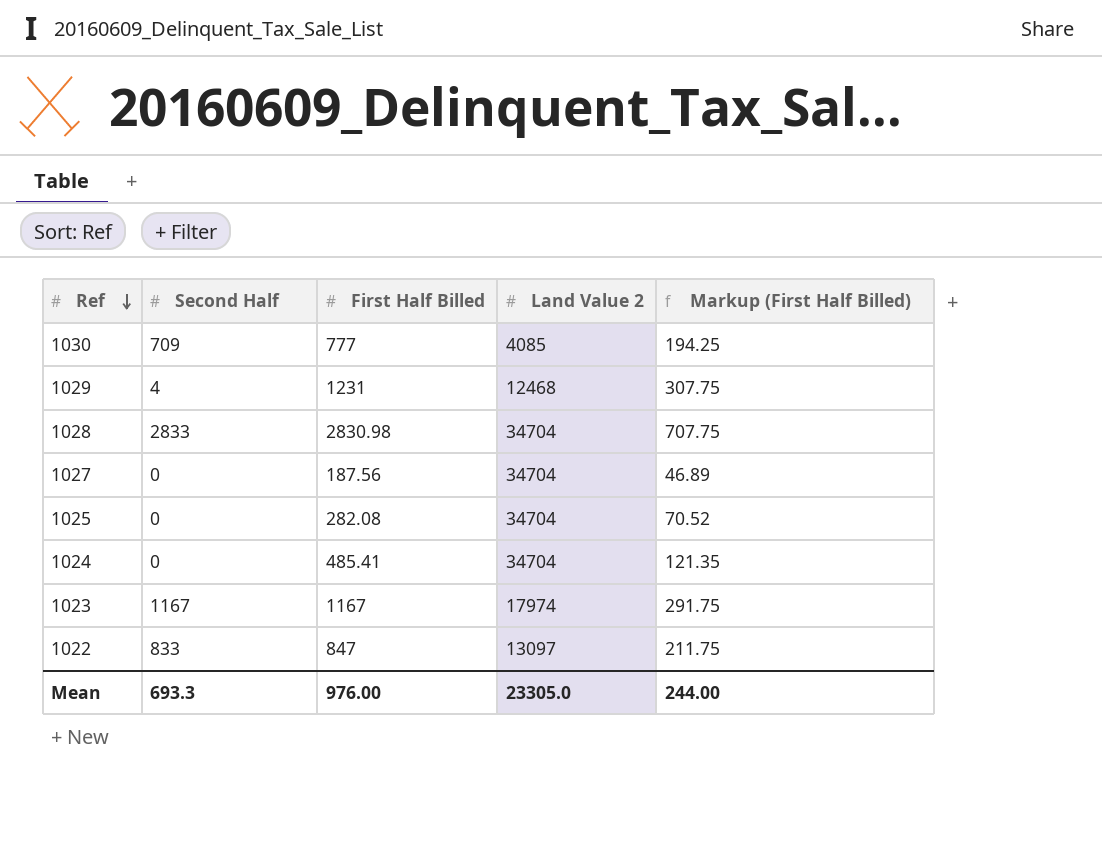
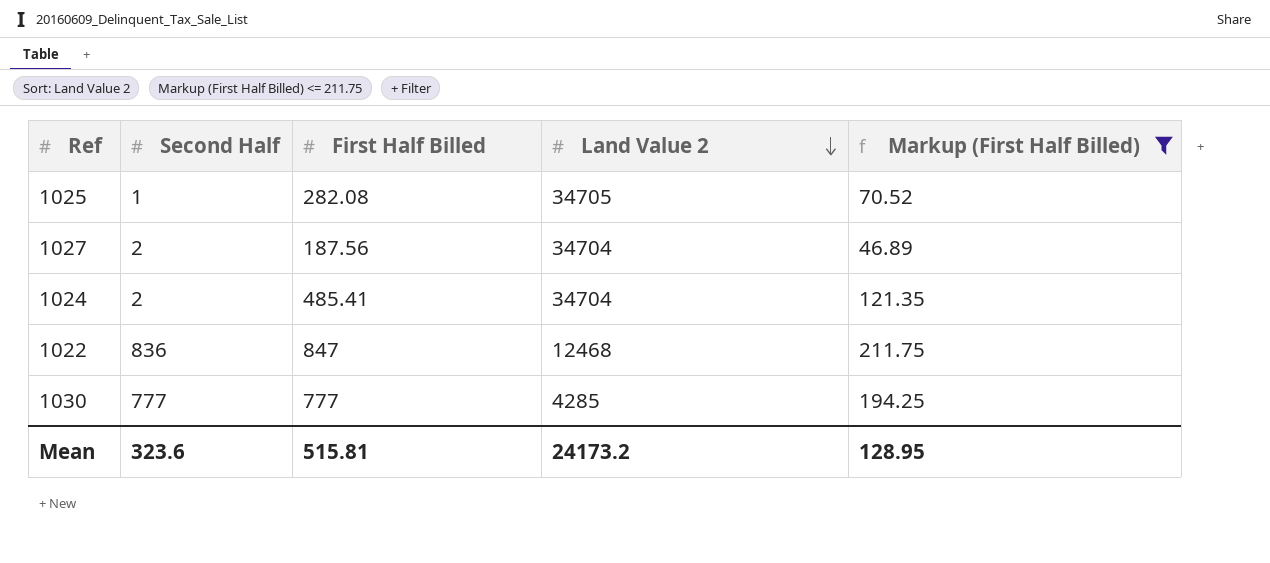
filter: none -> Markup (First Half Billed) <= 211.75
row order: Ref descending -> Land Value 2 descending
1025 | Second Half: 0 -> 1
1025 | Land Value 2: 34704 -> 34705
1027 | Second Half: 0 -> 2
1024 | Second Half: 0 -> 2
1022 | Second Half: 833 -> 836
1022 | Land Value 2: 13097 -> 12468
1030 | Second Half: 709 -> 777
1030 | Land Value 2: 4085 -> 4285
Mean | Second Half: 693.3 -> 323.6
Mean | First Half Billed: 976.00 -> 515.81
Mean | Land Value 2: 23305.0 -> 24173.2
Mean | Markup (First Half Billed): 244.00 -> 128.95

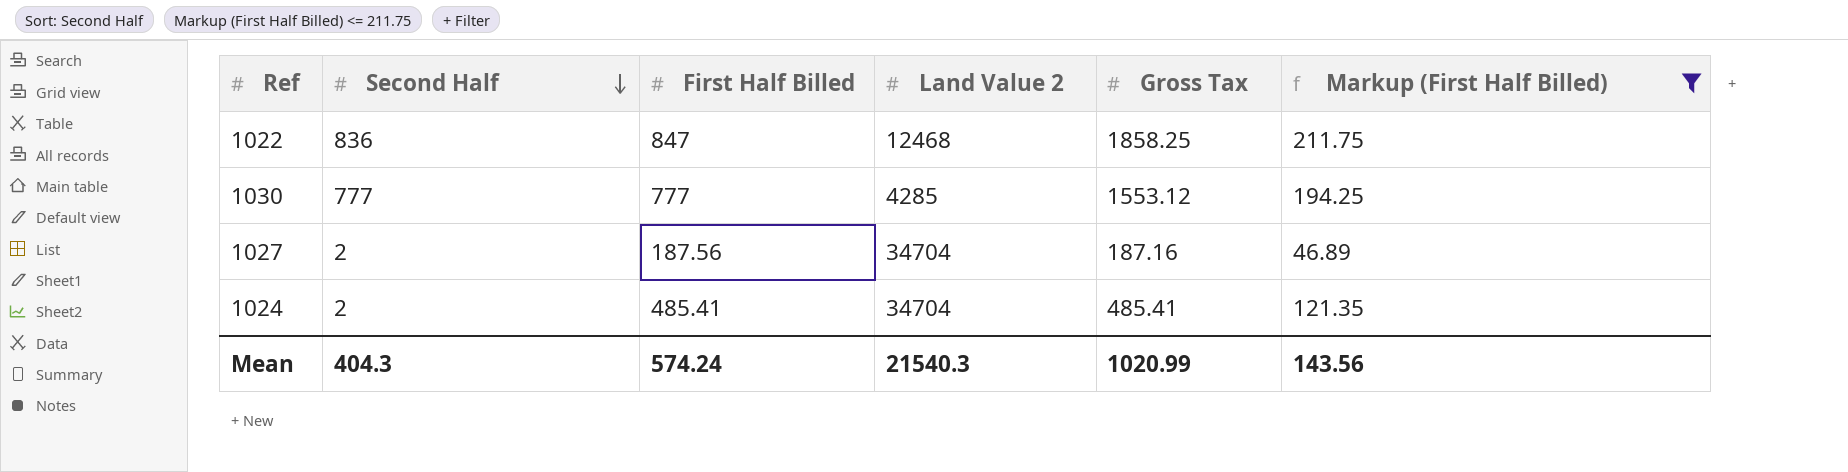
row order: Land Value 2 descending -> Second Half descending
column Gross Tax | position: none -> 5
row 1025: 1 | 282.08 | 34705 | 70.52 -> none
Mean | Second Half: 323.6 -> 404.3
Mean | First Half Billed: 515.81 -> 574.24
Mean | Land Value 2: 24173.2 -> 21540.3
Mean | Markup (First Half Billed): 128.95 -> 143.56

